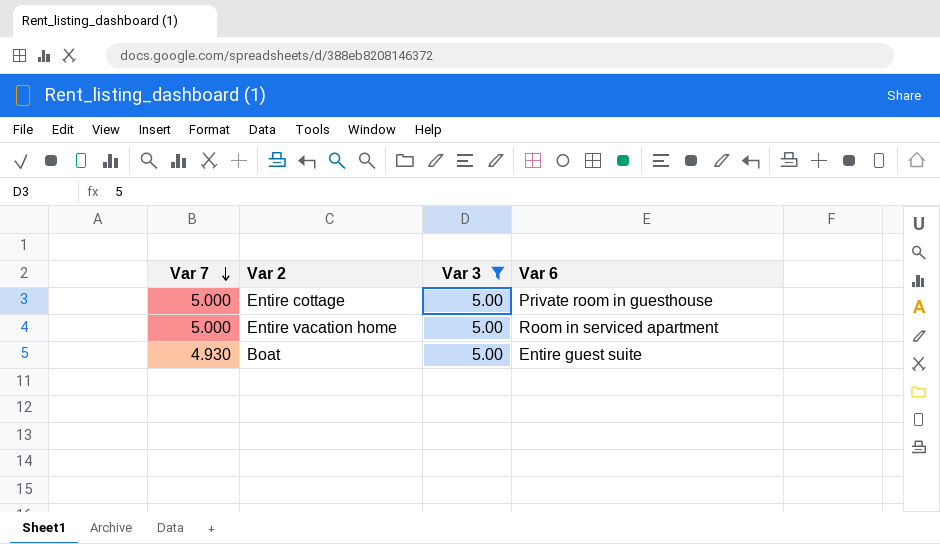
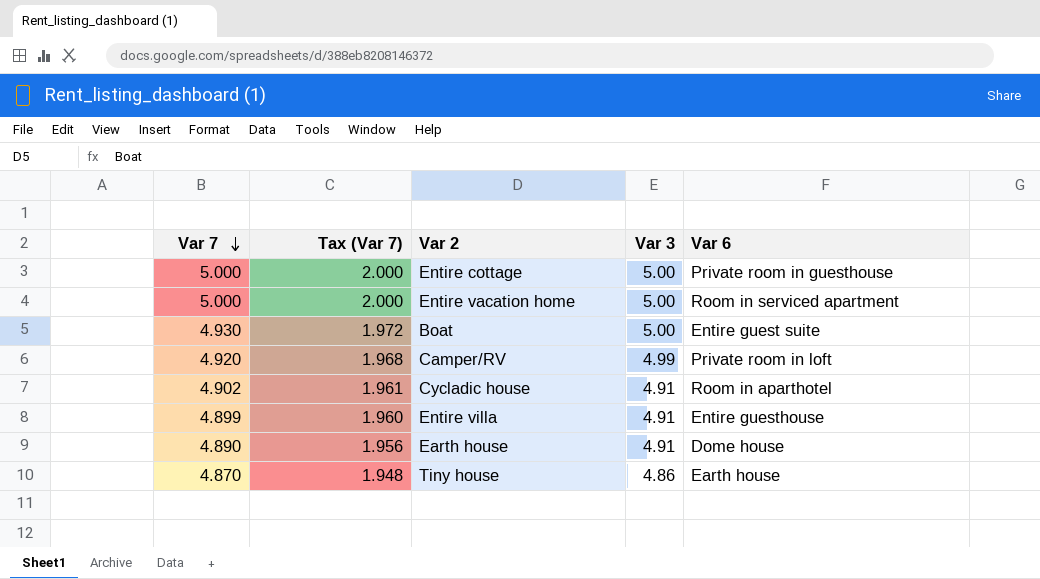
filter: Var 3 = 5.00 -> none
column Tax (Var 7) | formula: none -> [Var 7] * 0.4

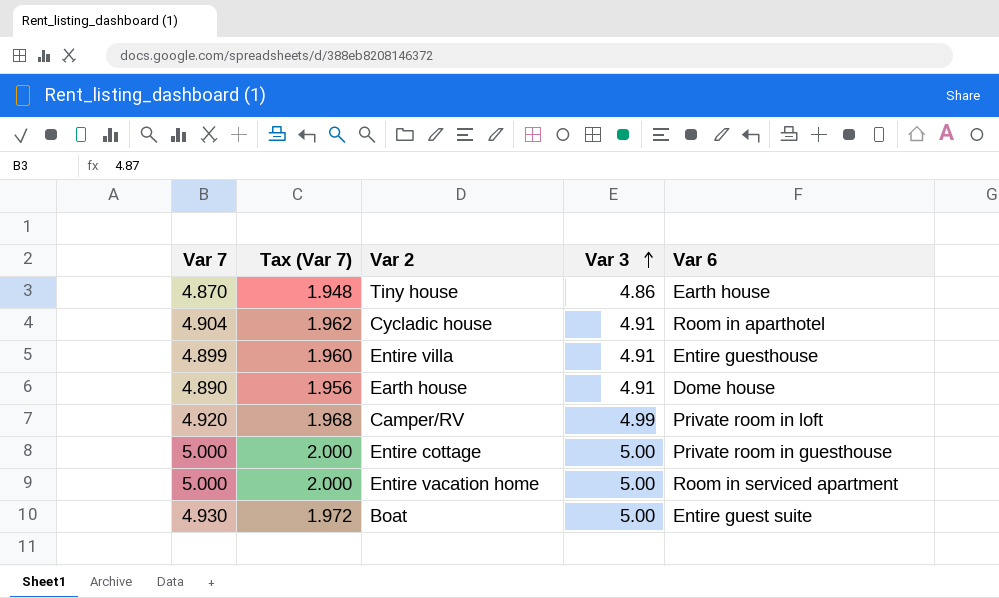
row order: Var 7 descending -> Var 3 ascending
Cycladic house | Var 7: 4.902 -> 4.904
Cycladic house | Tax (Var 7): 1.961 -> 1.962

